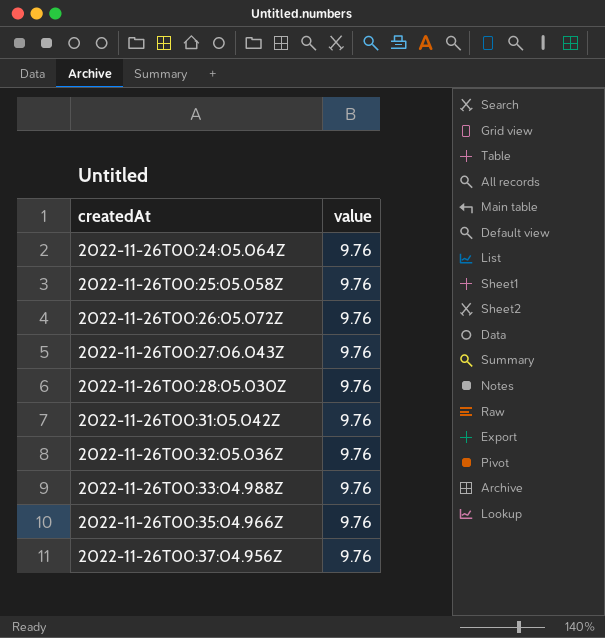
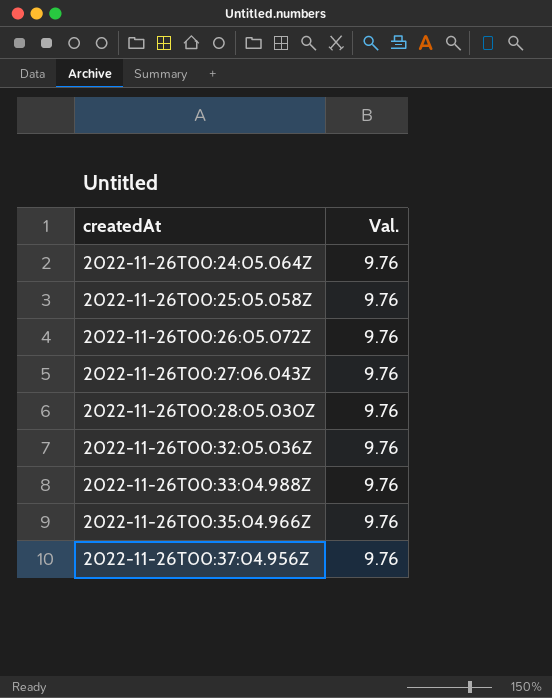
column name: value -> Val.
row 2022-11-26T00:31:05.042Z: 9.76 -> none

